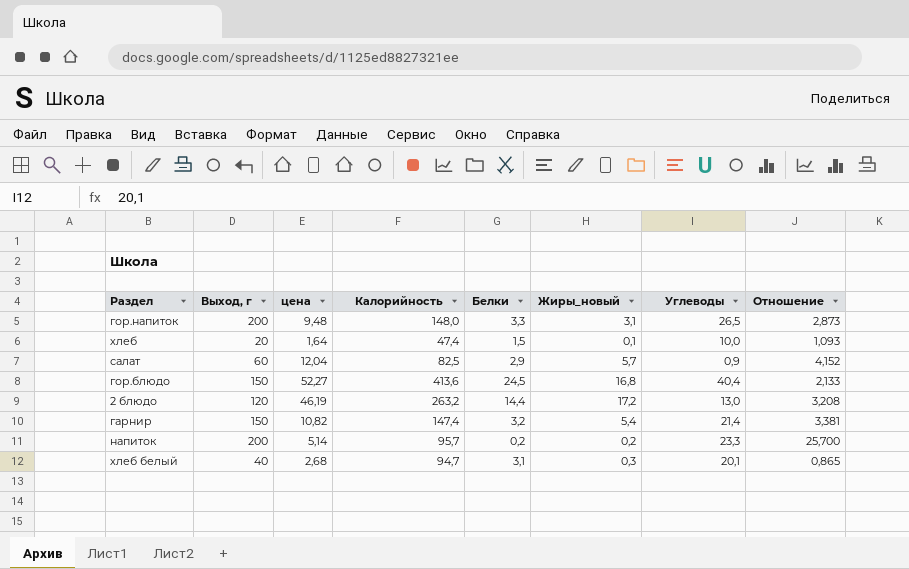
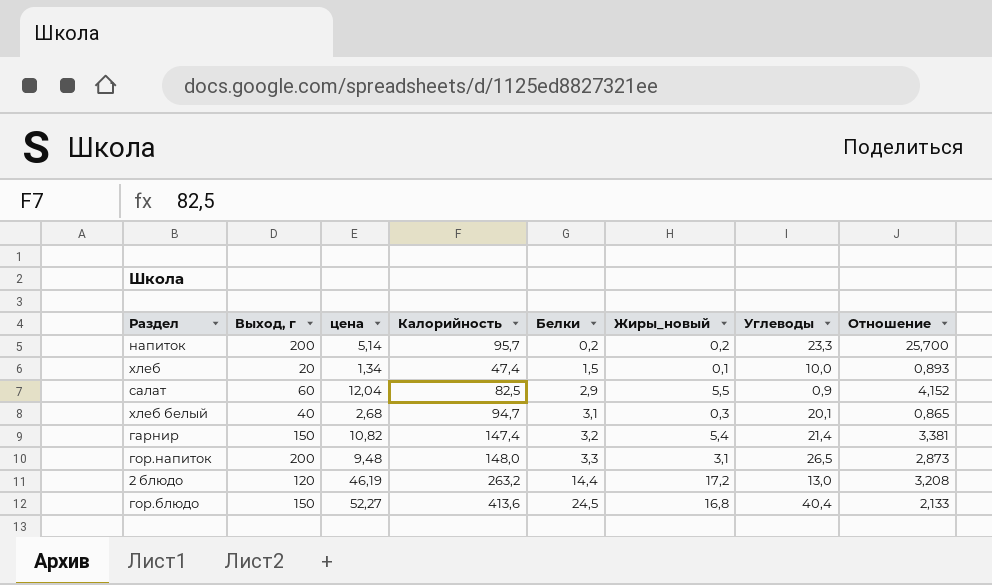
row order: none -> Белки ascending
хлеб | цена: 1,64 -> 1,34
хлеб | Отношение: 1,093 -> 0,893
салат | Жиры_новый: 5,7 -> 5,5

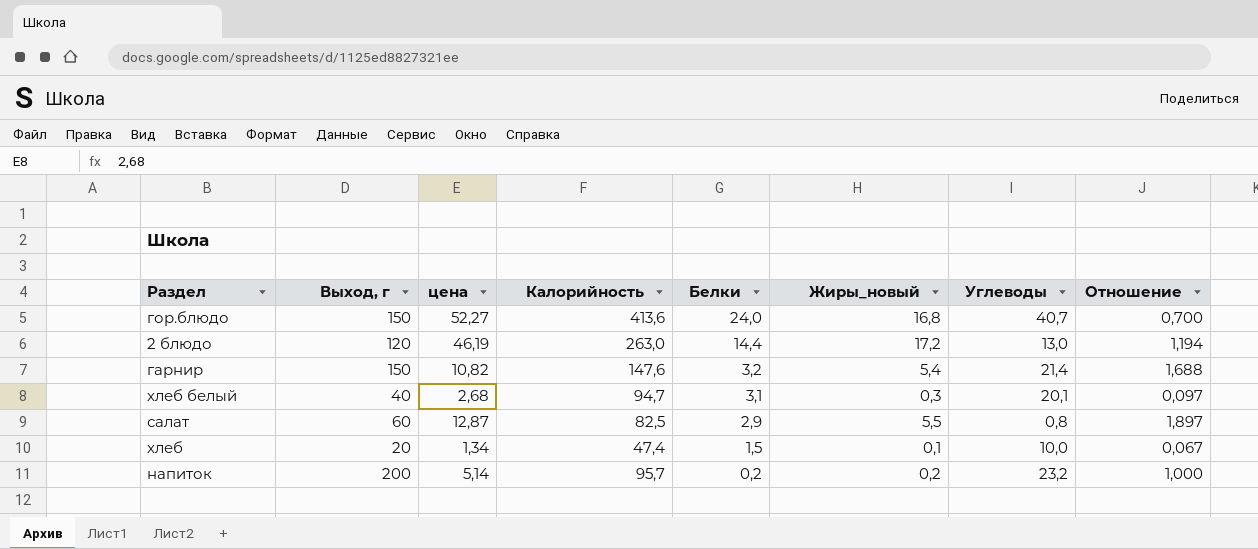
row order: Белки ascending -> Белки descending
column Отношение | formula: [цена] / [Белки] -> [Жиры_новый] / [Белки]
row гор.напиток: 200 | 9,48 | 148,0 | 3,3 | 3,1 | 26,5 | 2,873 -> none
гор.блюдо | Белки: 24,5 -> 24,0
гор.блюдо | Углеводы: 40,4 -> 40,7
2 блюдо | Калорийность: 263,2 -> 263,0
гарнир | Калорийность: 147,4 -> 147,6
салат | цена: 12,04 -> 12,87
салат | Углеводы: 0,9 -> 0,8
напиток | Углеводы: 23,3 -> 23,2

